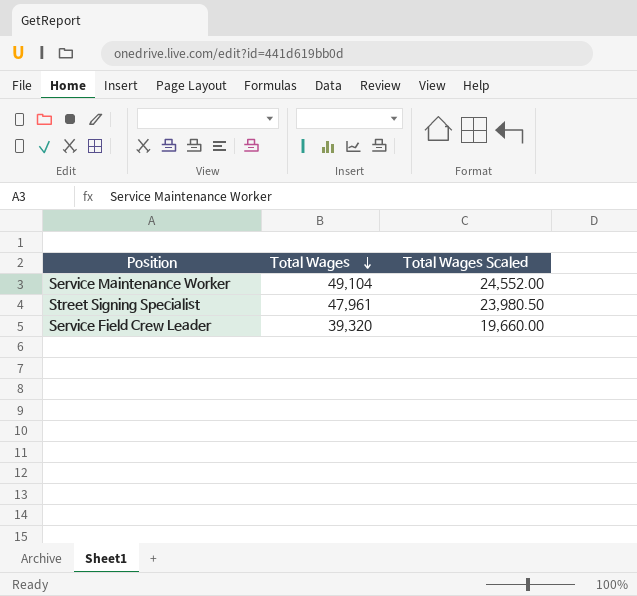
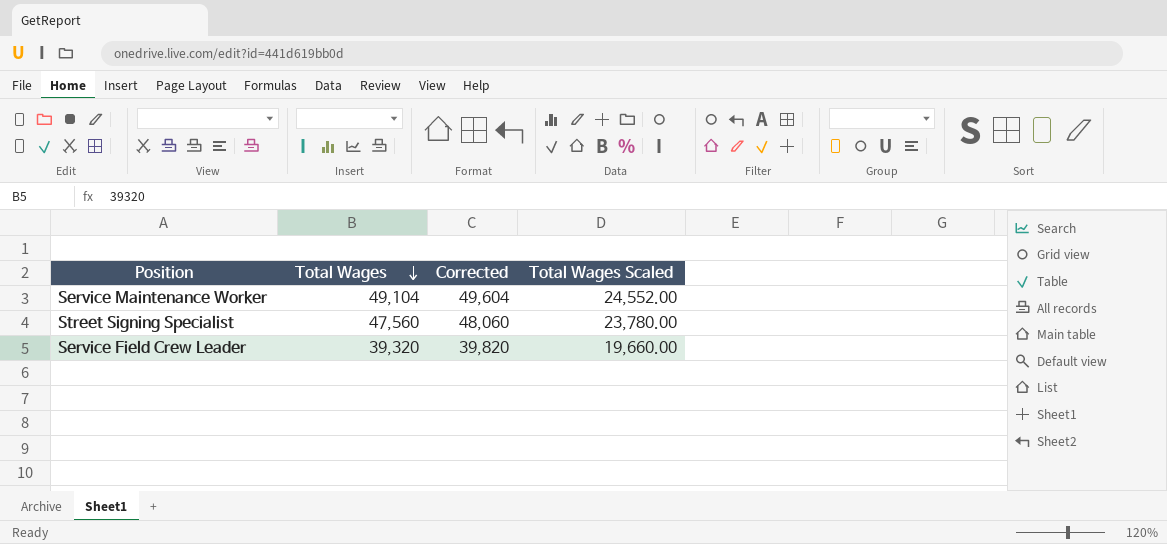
column Corrected | formula: none -> [Total Wages] + 500
Street Signing Specialist | Total Wages: 47,961 -> 47,560
Street Signing Specialist | Total Wages Scaled: 23,980.50 -> 23,780.00

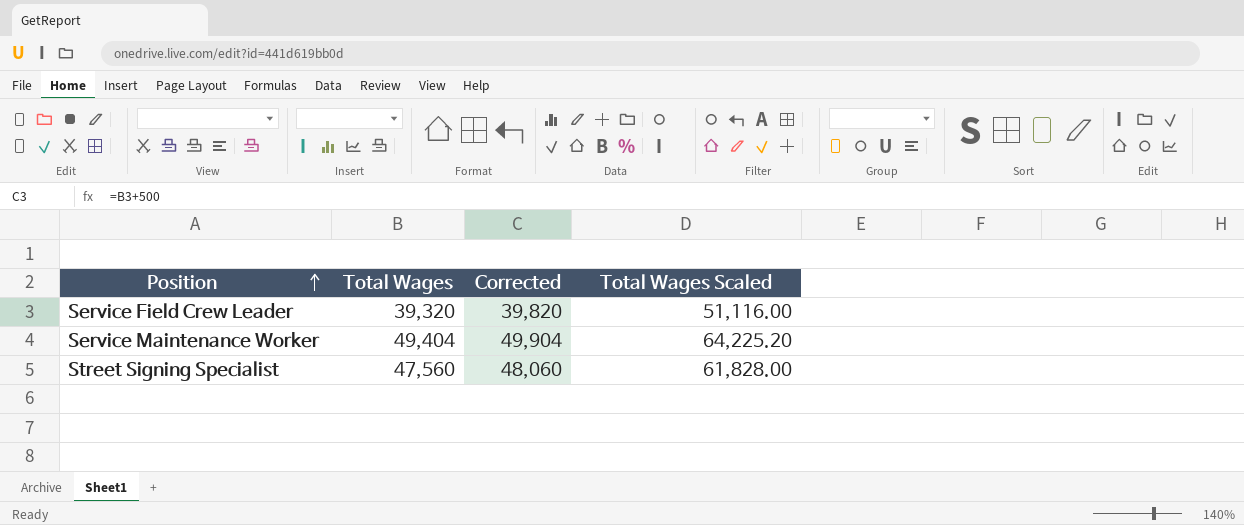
row order: Total Wages descending -> Position ascending
column Total Wages Scaled | formula: [Total Wages] * 0.5 -> [Total Wages] * 1.3
Service Maintenance Worker | Total Wages: 49,104 -> 49,404
Service Maintenance Worker | Corrected: 49,604 -> 49,904

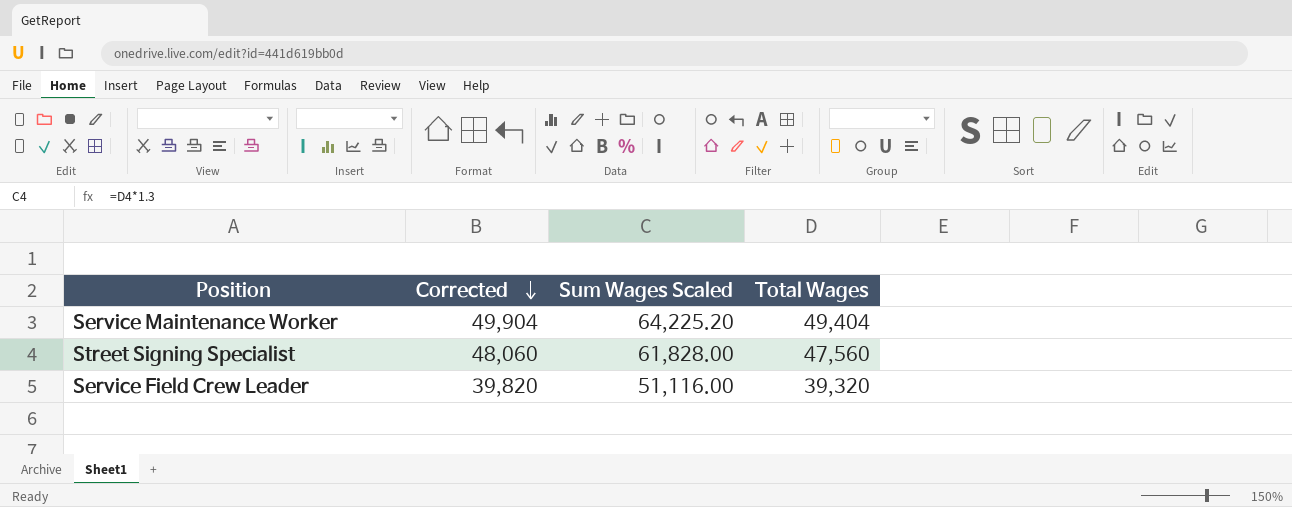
row order: Position ascending -> Corrected descending
column name: Total Wages Scaled -> Sum Wages Scaled
column Total Wages | position: 2 -> 4

